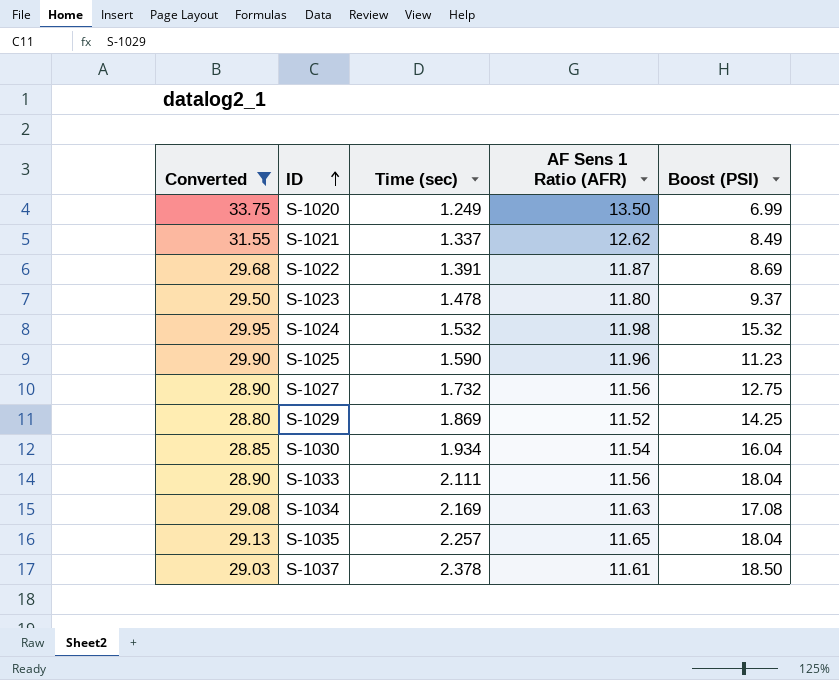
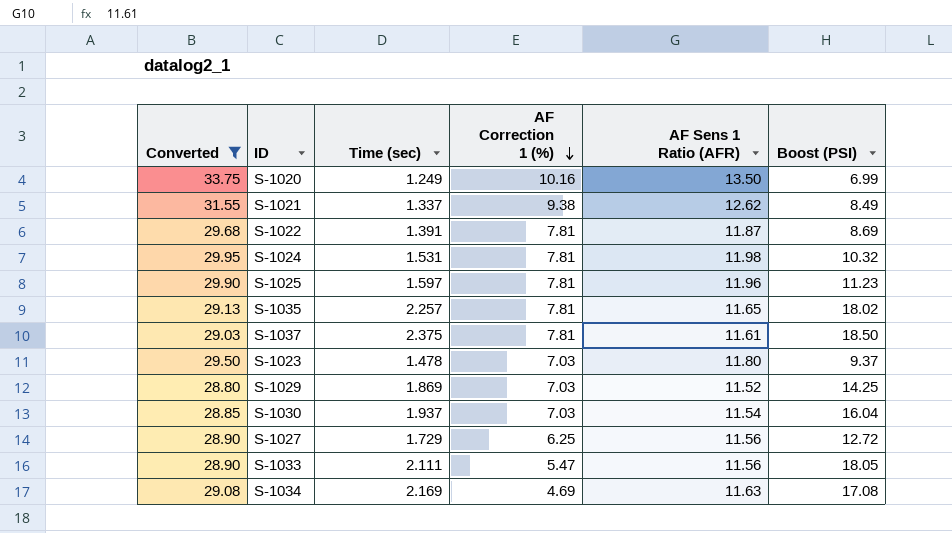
row order: ID ascending -> AF Correction 1 (%) descending
column AF Correction 1 (%) | position: none -> 4
S-1024 | Time (sec): 1.532 -> 1.531
S-1024 | Boost (PSI): 15.32 -> 10.32
S-1025 | Time (sec): 1.590 -> 1.597
S-1035 | Boost (PSI): 18.04 -> 18.02
S-1037 | Time (sec): 2.378 -> 2.375
S-1030 | Time (sec): 1.934 -> 1.937
S-1027 | Time (sec): 1.732 -> 1.729
S-1027 | Boost (PSI): 12.75 -> 12.72
S-1033 | Boost (PSI): 18.04 -> 18.05

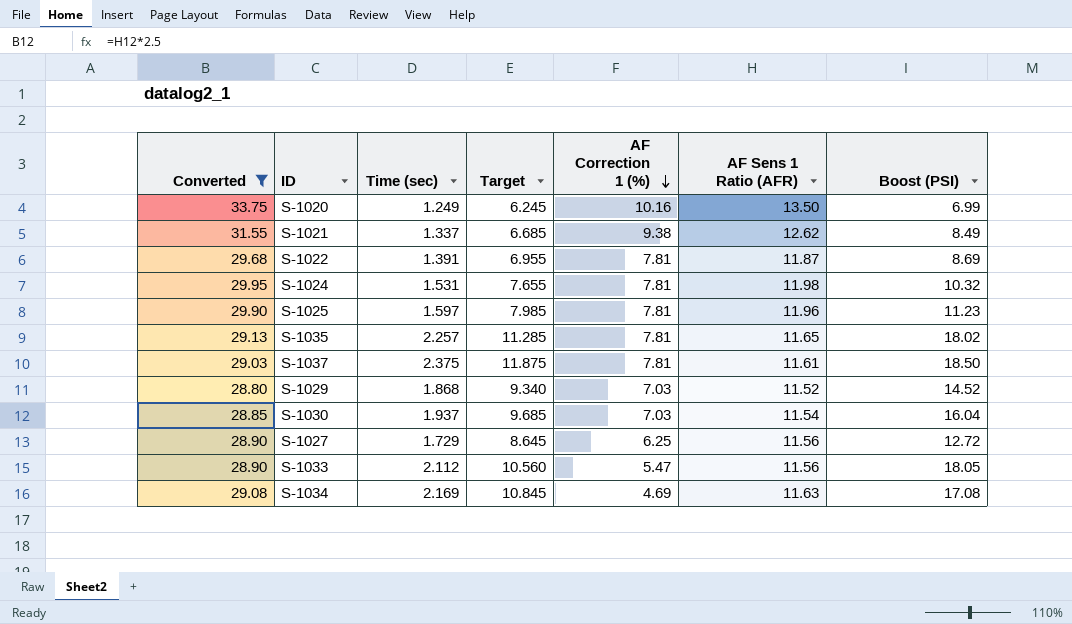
column Target | formula: none -> [Time (sec)] * 5
row S-1023: 29.50 | 1.478 | 7.03 | 11.80 | 9.37 -> none
S-1029 | Time (sec): 1.869 -> 1.868
S-1029 | Boost (PSI): 14.25 -> 14.52
S-1033 | Time (sec): 2.111 -> 2.112

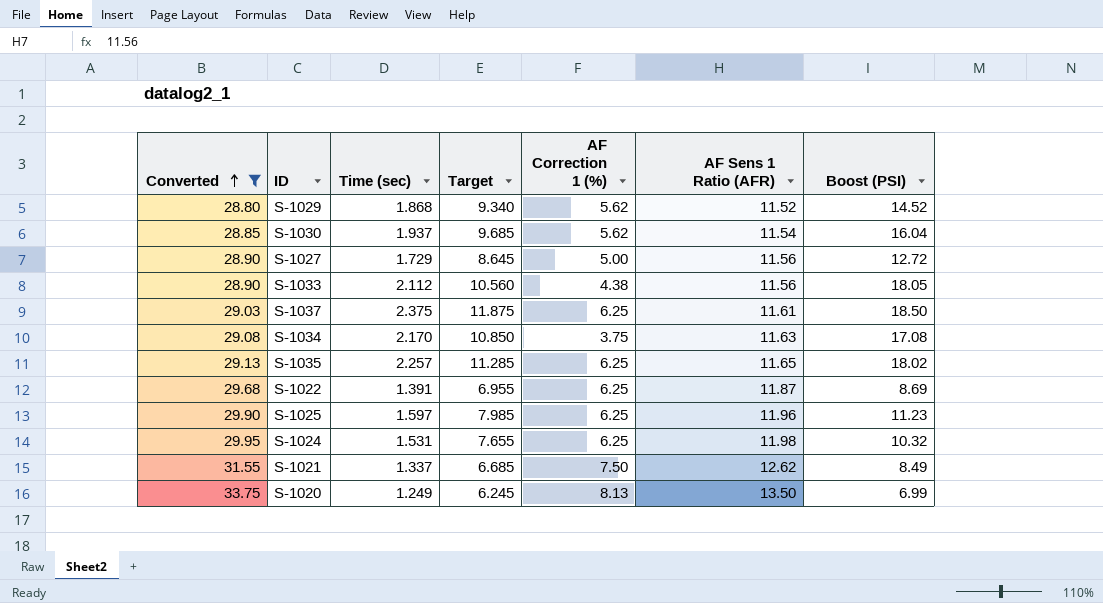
row order: AF Correction 1 (%) descending -> Converted ascending
S-1029 | AF Correction 1 (%): 7.03 -> 5.62
S-1030 | AF Correction 1 (%): 7.03 -> 5.62
S-1027 | AF Correction 1 (%): 6.25 -> 5.00
S-1033 | AF Correction 1 (%): 5.47 -> 4.38
S-1037 | AF Correction 1 (%): 7.81 -> 6.25
S-1034 | Time (sec): 2.169 -> 2.170
S-1034 | Target: 10.845 -> 10.850
S-1034 | AF Correction 1 (%): 4.69 -> 3.75
S-1035 | AF Correction 1 (%): 7.81 -> 6.25
S-1022 | AF Correction 1 (%): 7.81 -> 6.25
S-1025 | AF Correction 1 (%): 7.81 -> 6.25
S-1024 | AF Correction 1 (%): 7.81 -> 6.25
S-1021 | AF Correction 1 (%): 9.38 -> 7.50
S-1020 | AF Correction 1 (%): 10.16 -> 8.13

